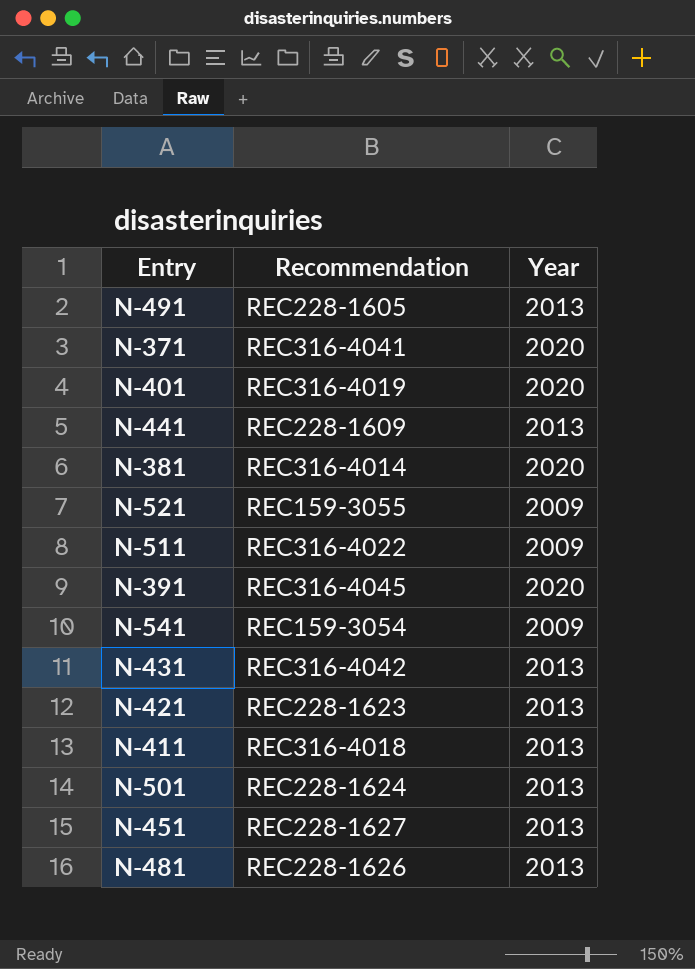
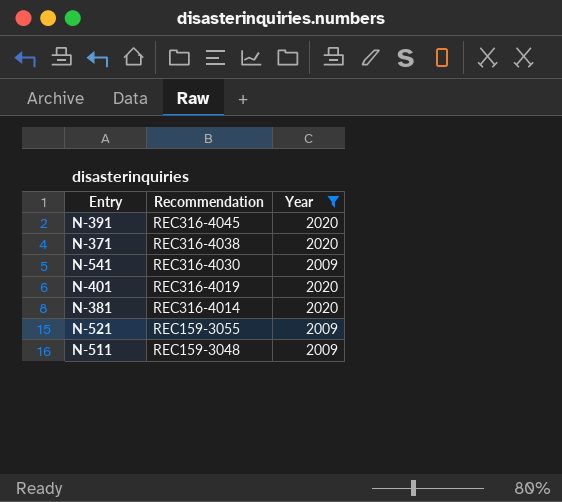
filter: none -> Year != 2013
row order: none -> Recommendation descending
N-371 | Recommendation: REC316-4041 -> REC316-4038
N-541 | Recommendation: REC159-3054 -> REC316-4030
N-511 | Recommendation: REC316-4022 -> REC159-3048

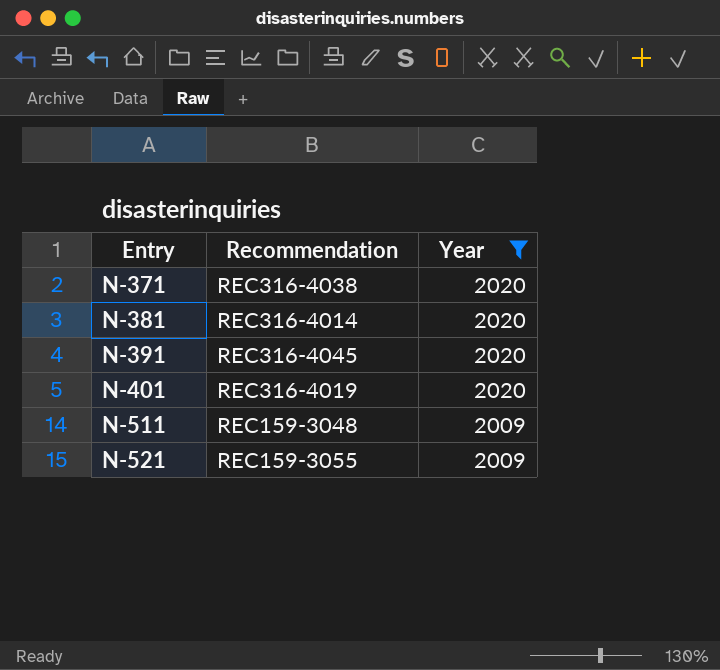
row order: Recommendation descending -> Entry ascending
row N-541: REC316-4030 | 2009 -> none

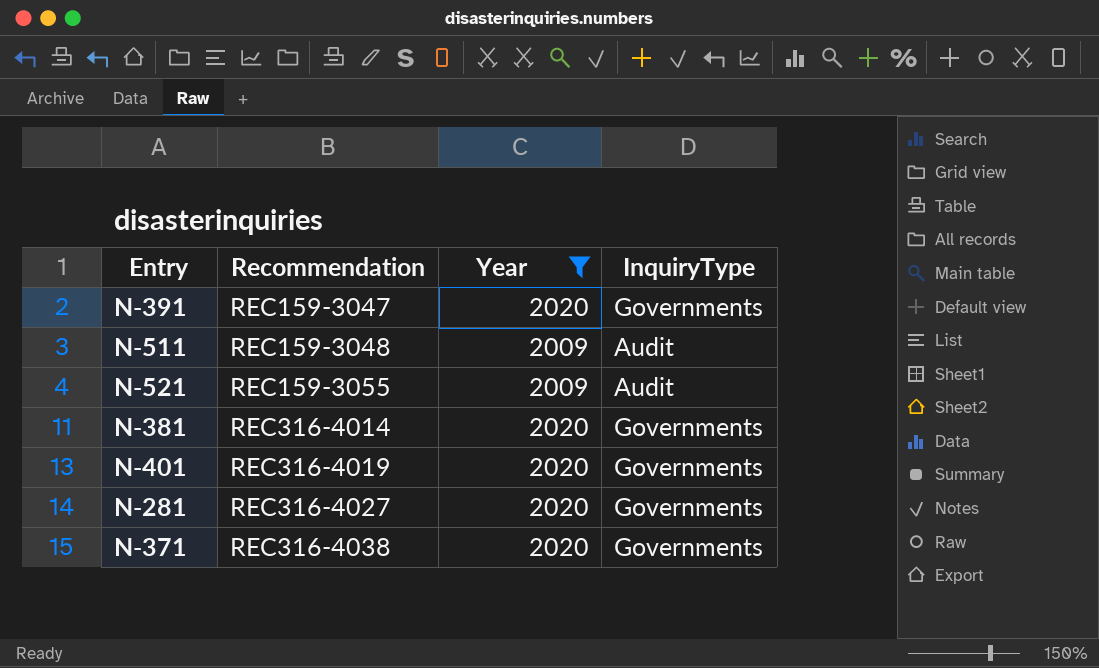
row order: Entry ascending -> Recommendation ascending
column InquiryType | position: none -> 4
N-391 | Recommendation: REC316-4045 -> REC159-3047
row N-281: none -> REC316-4027 | 2020 | Governments

